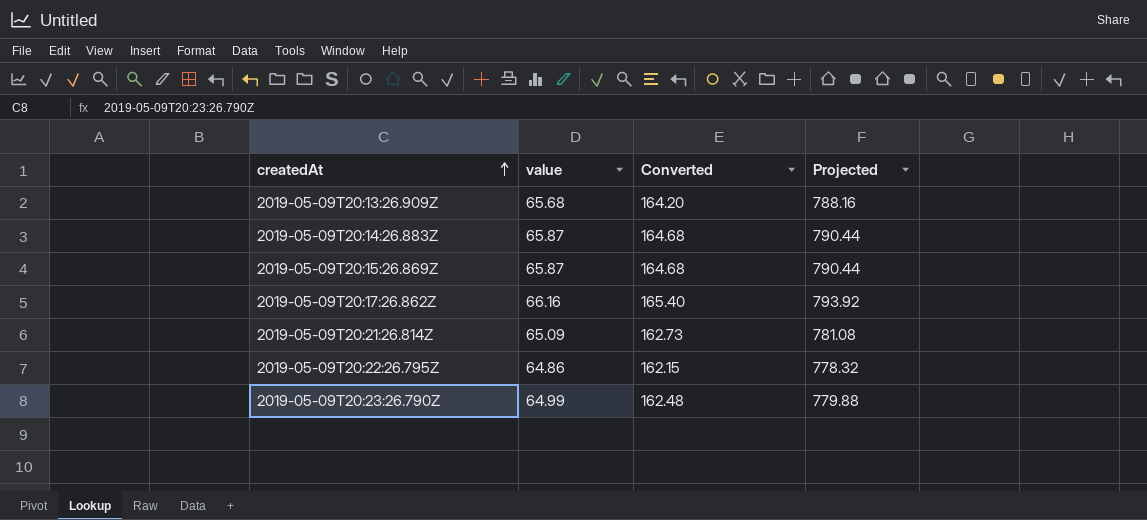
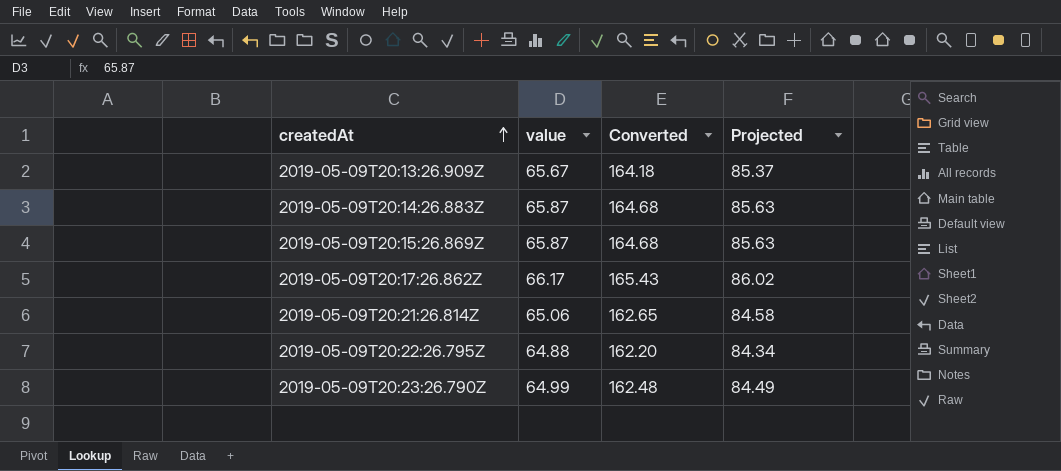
column Projected | formula: [value] * 12 -> [value] * 1.3
2019-05-09T20:13:26.909Z | value: 65.68 -> 65.67
2019-05-09T20:13:26.909Z | Converted: 164.20 -> 164.18
2019-05-09T20:17:26.862Z | value: 66.16 -> 66.17
2019-05-09T20:17:26.862Z | Converted: 165.40 -> 165.43
2019-05-09T20:21:26.814Z | value: 65.09 -> 65.06
2019-05-09T20:21:26.814Z | Converted: 162.73 -> 162.65
2019-05-09T20:22:26.795Z | value: 64.86 -> 64.88
2019-05-09T20:22:26.795Z | Converted: 162.15 -> 162.20

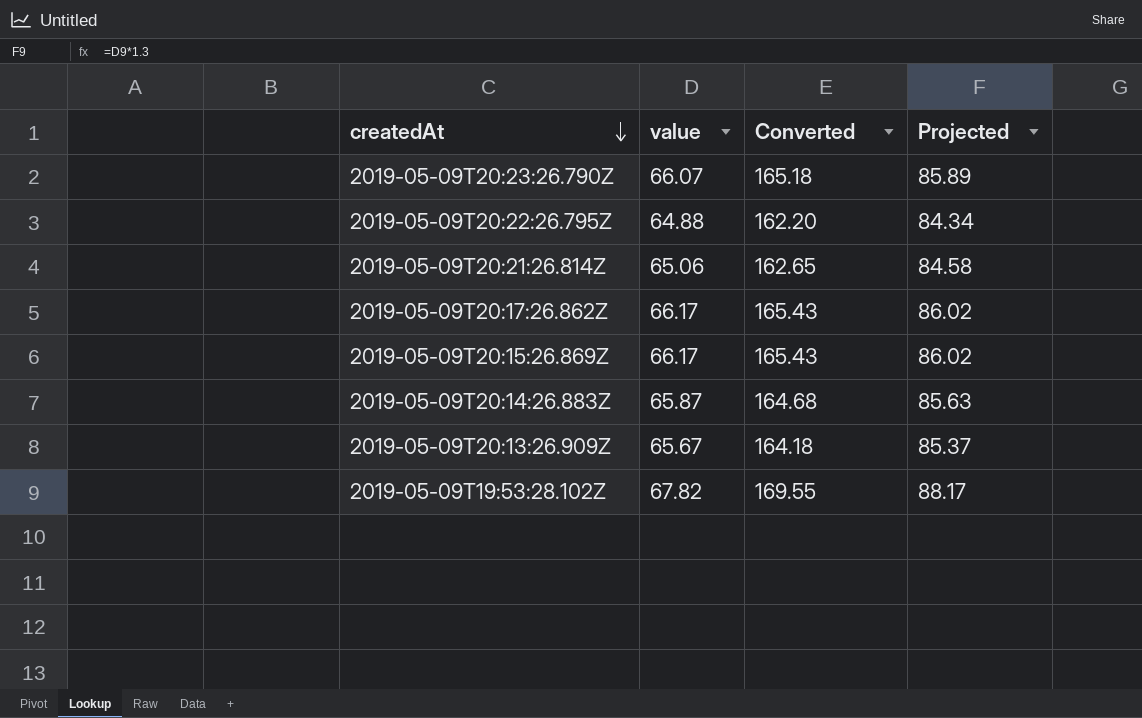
row order: createdAt ascending -> createdAt descending
2019-05-09T20:23:26.790Z | value: 64.99 -> 66.07
2019-05-09T20:23:26.790Z | Converted: 162.48 -> 165.18
2019-05-09T20:23:26.790Z | Projected: 84.49 -> 85.89
2019-05-09T20:15:26.869Z | value: 65.87 -> 66.17
2019-05-09T20:15:26.869Z | Converted: 164.68 -> 165.43
2019-05-09T20:15:26.869Z | Projected: 85.63 -> 86.02
row 2019-05-09T19:53:28.102Z: none -> 67.82 | 169.55 | 88.17

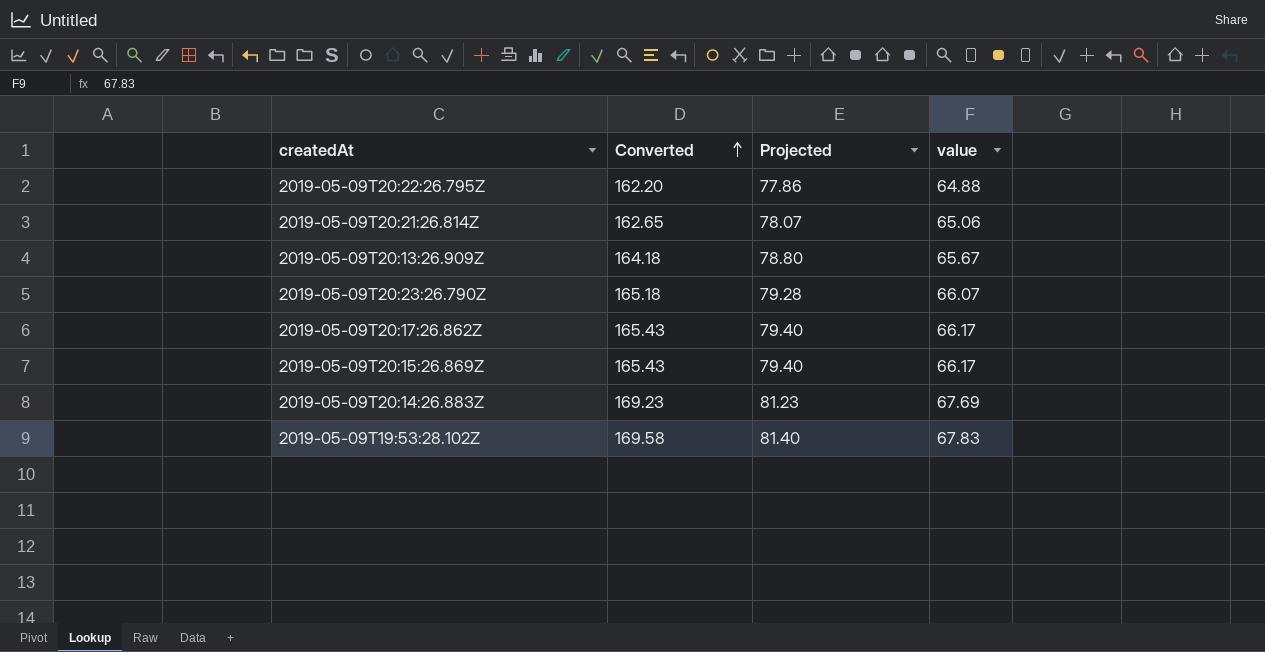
row order: createdAt descending -> Converted ascending
column Projected | formula: [value] * 1.3 -> [value] * 1.2
column value | position: 2 -> 4
2019-05-09T20:14:26.883Z | Converted: 164.68 -> 169.23
2019-05-09T20:14:26.883Z | value: 65.87 -> 67.69
2019-05-09T19:53:28.102Z | Converted: 169.55 -> 169.58
2019-05-09T19:53:28.102Z | value: 67.82 -> 67.83

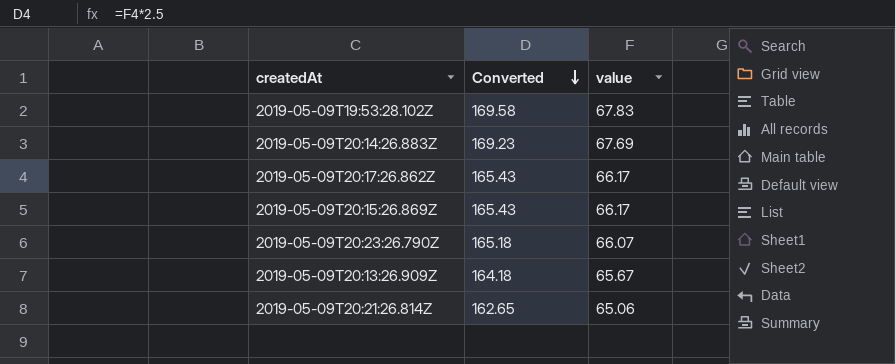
row order: Converted ascending -> Converted descending
column Projected | formula: [value] * 1.2 -> none
row 2019-05-09T20:22:26.795Z: 162.20 | 77.86 | 64.88 -> none

